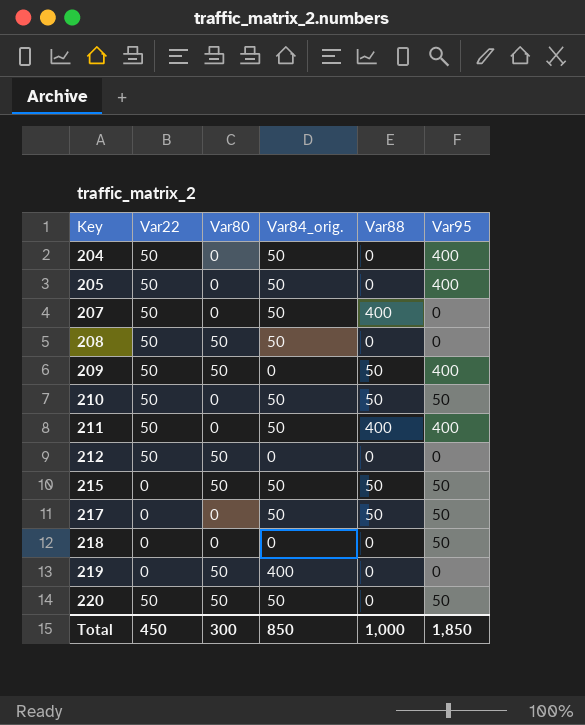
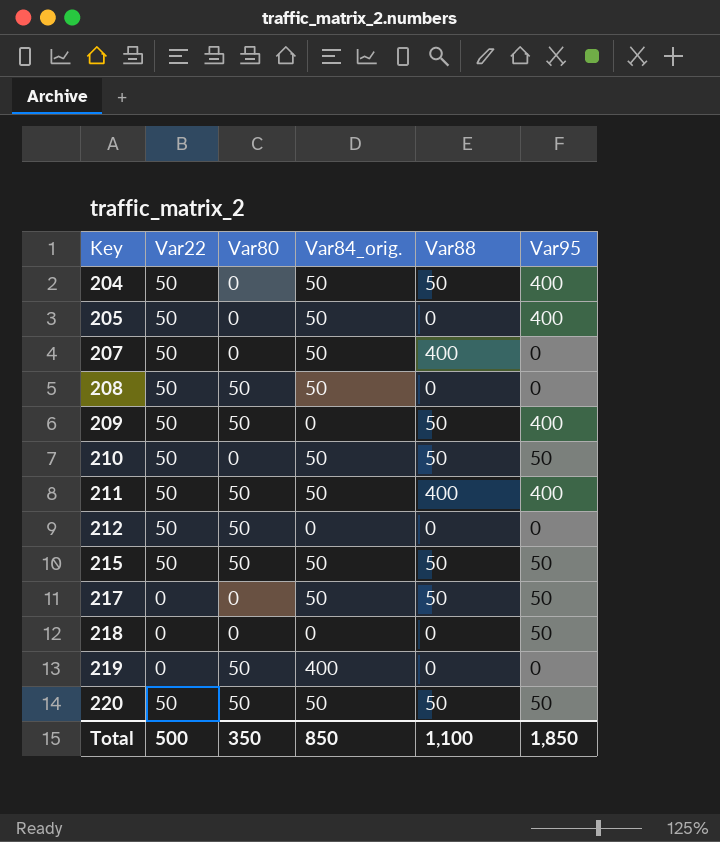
204 | Var88: 0 -> 50
211 | Var80: 0 -> 50
215 | Var22: 0 -> 50
220 | Var88: 0 -> 50
Total | Var22: 450 -> 500
Total | Var80: 300 -> 350
Total | Var88: 1,000 -> 1,100

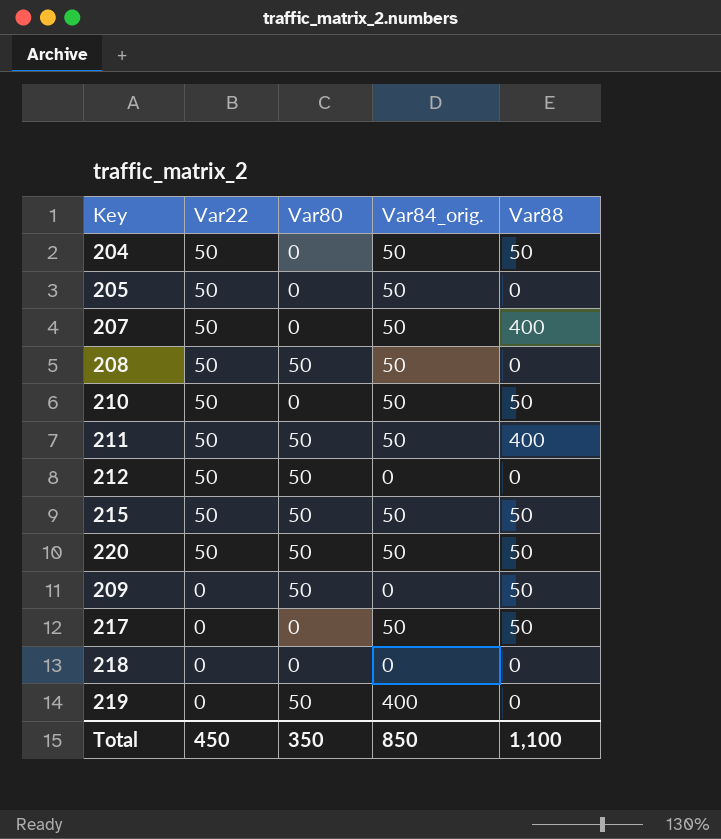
row order: Key ascending -> Var22 descending
column Var95 | position: 6 -> none
209 | Var22: 50 -> 0
Total | Var22: 500 -> 450

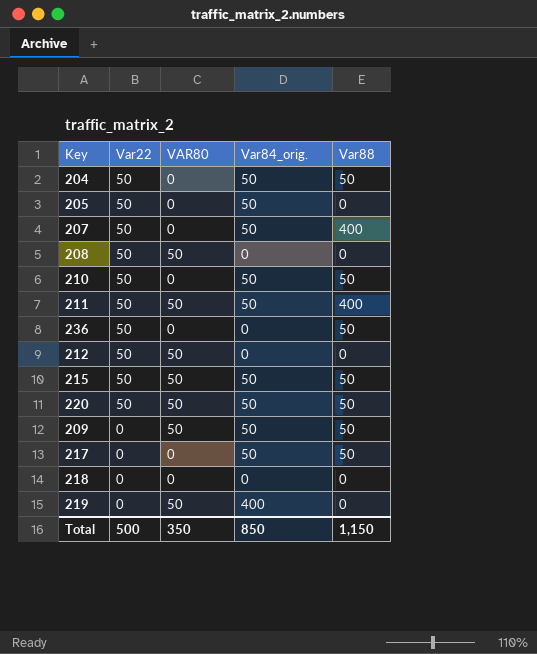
column name: Var80 -> VAR80
208 | Var84_orig.: 50 -> 0
row 236: none -> 50 | 0 | 0 | 50
209 | Var84_orig.: 0 -> 50
Total | Var22: 450 -> 500
Total | Var88: 1,100 -> 1,150

